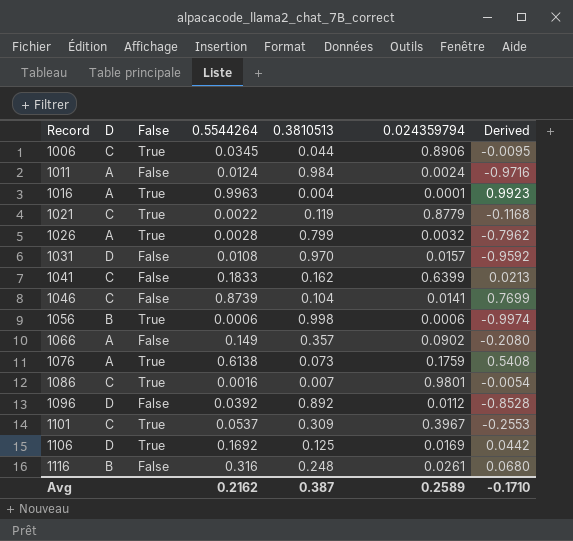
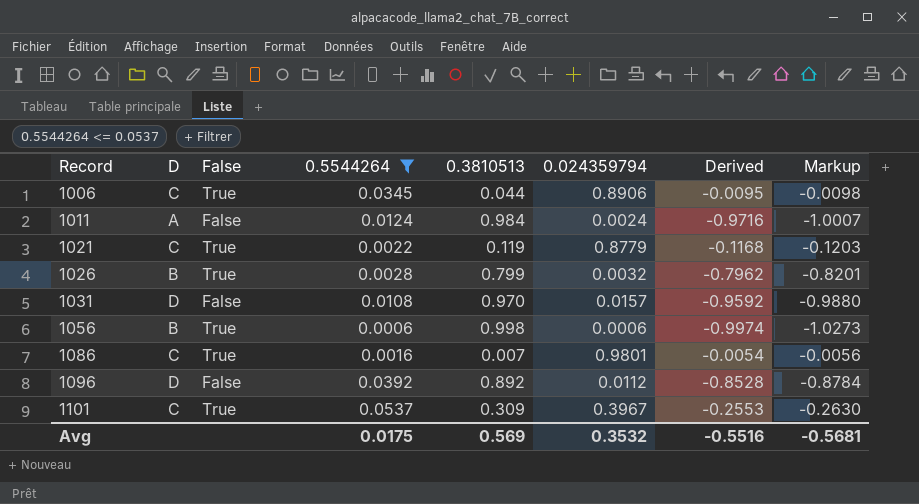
filter: none -> 0.5544264 <= 0.0537
column Markup | formula: none -> [Derived] * 1.03
1026 | D: A -> B
Avg | 0.5544264: 0.2162 -> 0.0175
Avg | 0.3810513: 0.387 -> 0.569
Avg | 0.024359794: 0.2589 -> 0.3532
Avg | Derived: -0.1710 -> -0.5516

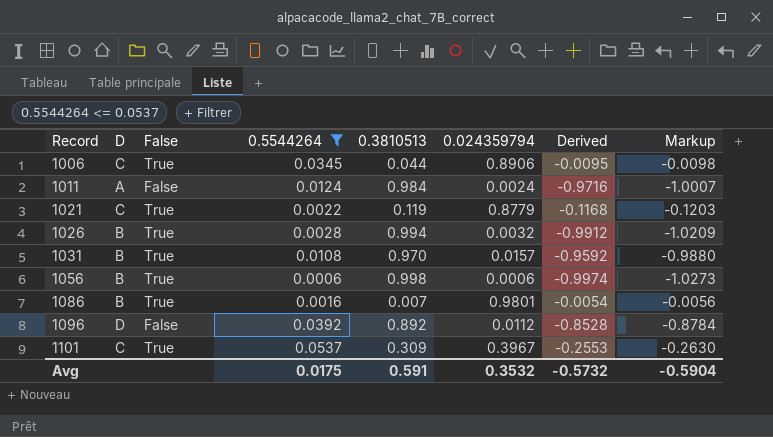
1026 | 0.3810513: 0.799 -> 0.994
1026 | Derived: -0.7962 -> -0.9912
1026 | Markup: -0.8201 -> -1.0209
1031 | D: D -> B
1031 | False: False -> True
1086 | D: C -> B
Avg | 0.3810513: 0.569 -> 0.591
Avg | Derived: -0.5516 -> -0.5732
Avg | Markup: -0.5681 -> -0.5904

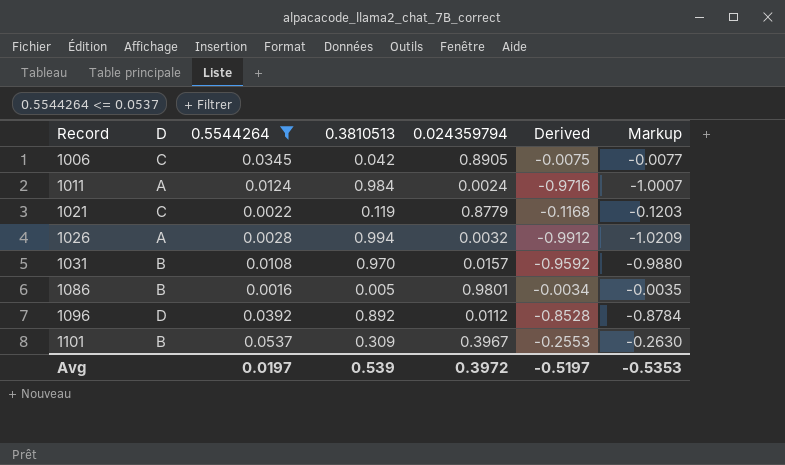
column False | position: 3 -> none
row 1056: B | True | 0.0006 | 0.998 | 0.0006 | -0.9974 | -1.0273 -> none
1006 | 0.3810513: 0.044 -> 0.042
1006 | 0.024359794: 0.8906 -> 0.8905
1006 | Derived: -0.0095 -> -0.0075
1006 | Markup: -0.0098 -> -0.0077
1026 | D: B -> A
1086 | 0.3810513: 0.007 -> 0.005
1086 | Derived: -0.0054 -> -0.0034
1086 | Markup: -0.0056 -> -0.0035
1101 | D: C -> B
Avg | 0.5544264: 0.0175 -> 0.0197
Avg | 0.3810513: 0.591 -> 0.539
Avg | 0.024359794: 0.3532 -> 0.3972
Avg | Derived: -0.5732 -> -0.5197
Avg | Markup: -0.5904 -> -0.5353

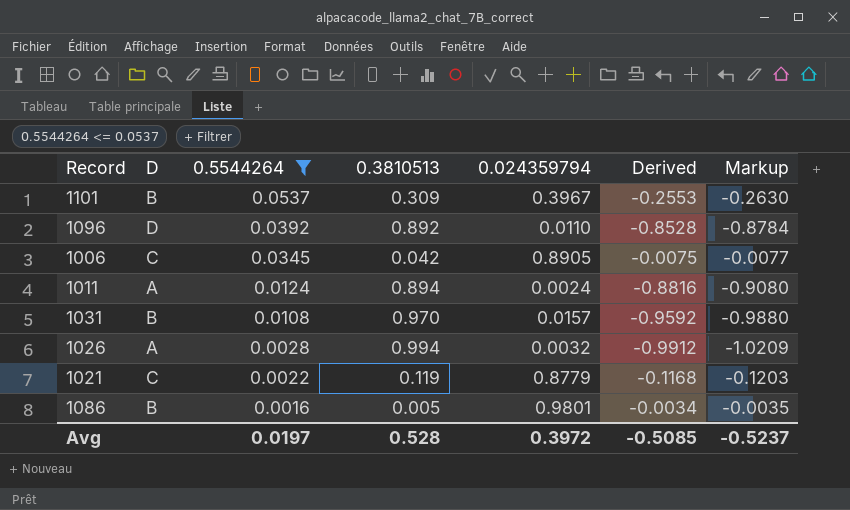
row order: Record ascending -> 0.5544264 descending
1096 | 0.024359794: 0.0112 -> 0.0110
1011 | 0.3810513: 0.984 -> 0.894
1011 | Derived: -0.9716 -> -0.8816
1011 | Markup: -1.0007 -> -0.9080
Avg | 0.3810513: 0.539 -> 0.528
Avg | Derived: -0.5197 -> -0.5085
Avg | Markup: -0.5353 -> -0.5237

